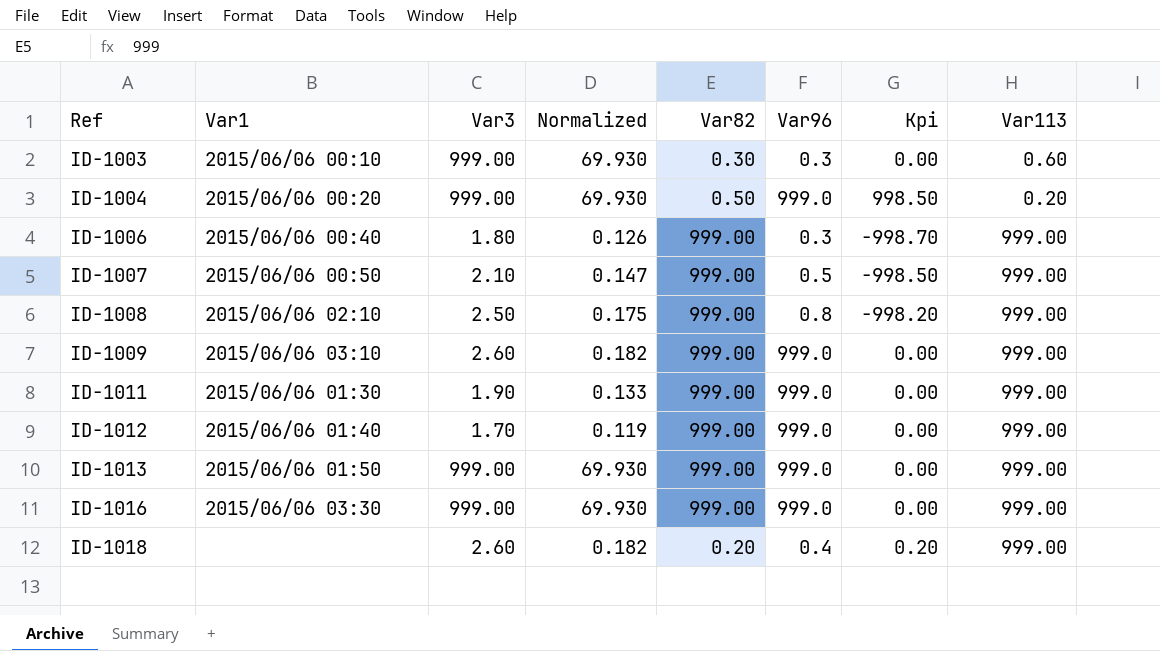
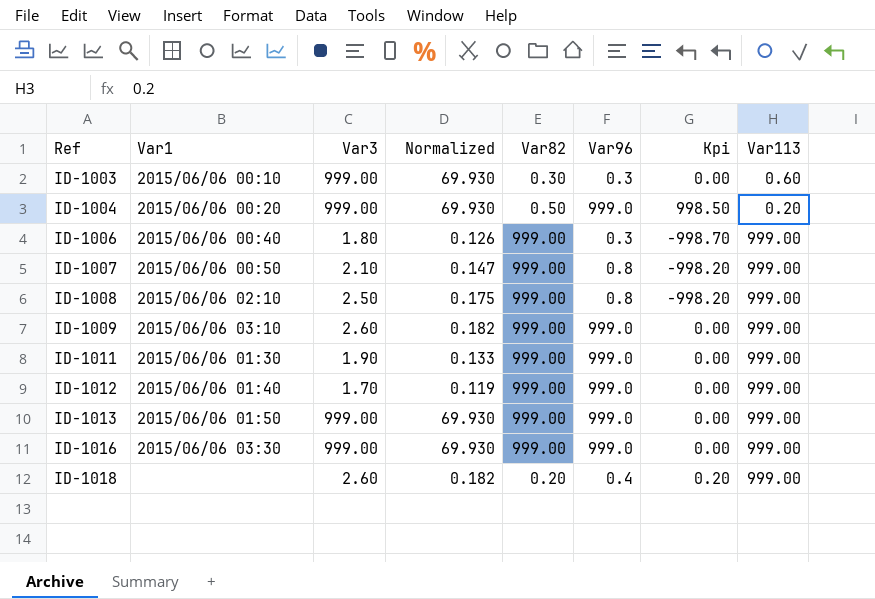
ID-1007 | Var96: 0.5 -> 0.8
ID-1007 | Kpi: -998.50 -> -998.20

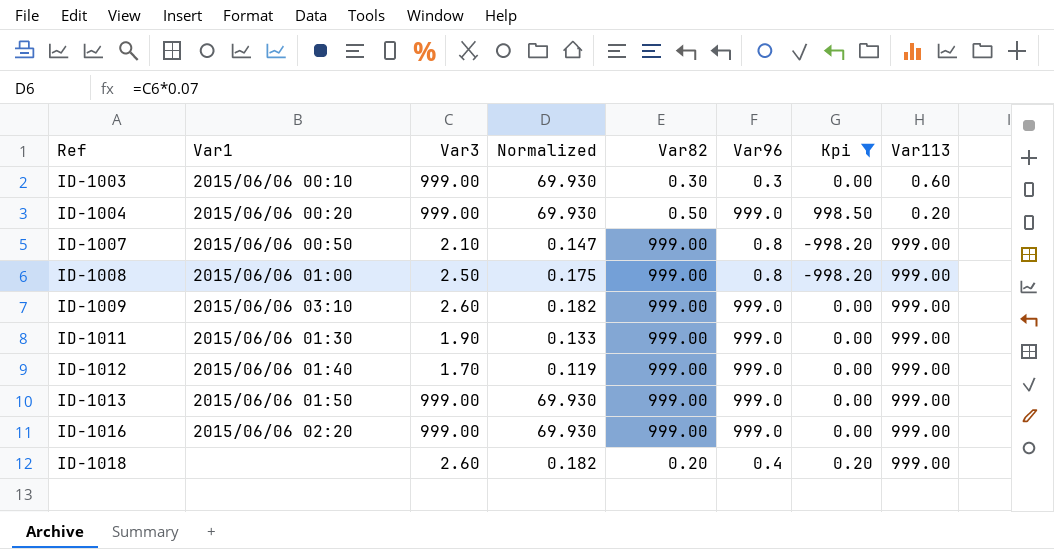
filter: none -> Kpi != -998.70
ID-1008 | Var1: 2015/06/06 02:10 -> 2015/06/06 01:00
ID-1016 | Var1: 2015/06/06 03:30 -> 2015/06/06 02:20

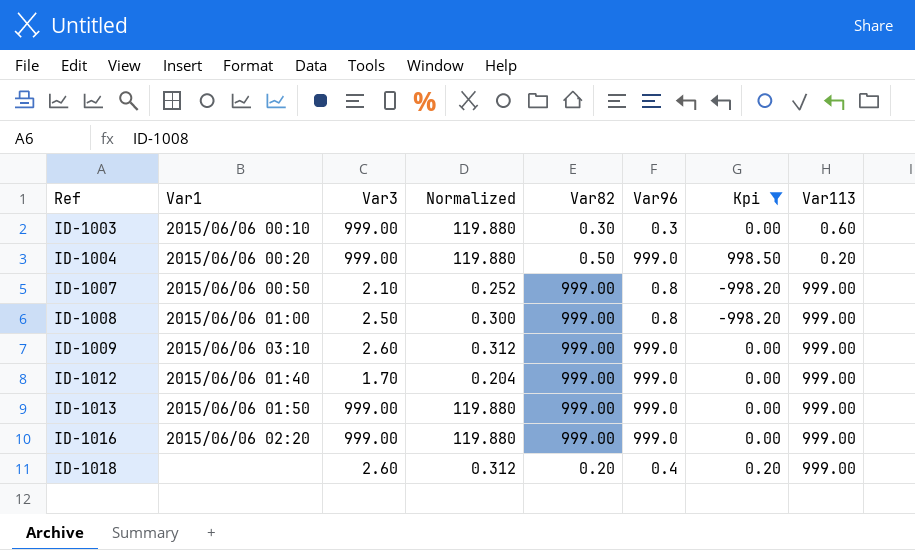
column Normalized | formula: [Var3] * 0.07 -> [Var3] * 0.12
row ID-1011: 2015/06/06 01:30 | 1.90 | 0.133 | 999.00 | 999.0 | 0.00 | 999.00 -> none

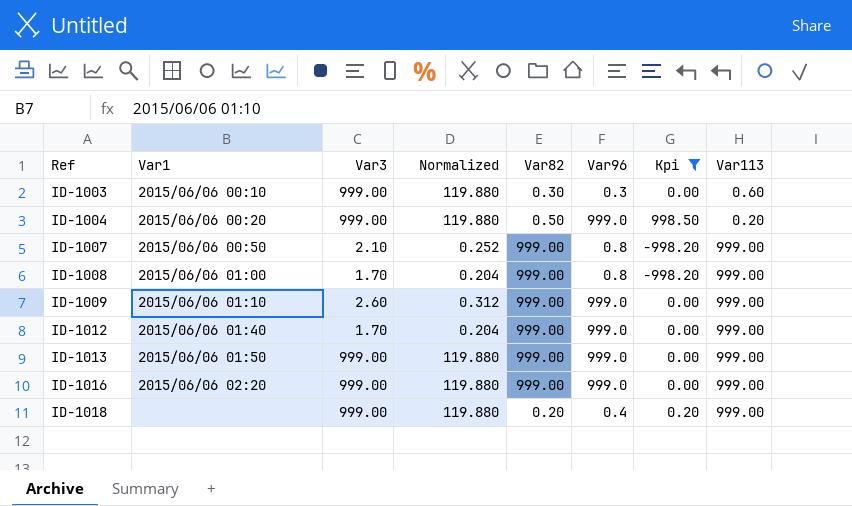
ID-1008 | Var3: 2.50 -> 1.70
ID-1008 | Normalized: 0.300 -> 0.204
ID-1009 | Var1: 2015/06/06 03:10 -> 2015/06/06 01:10
ID-1018 | Var3: 2.60 -> 999.00
ID-1018 | Normalized: 0.312 -> 119.880

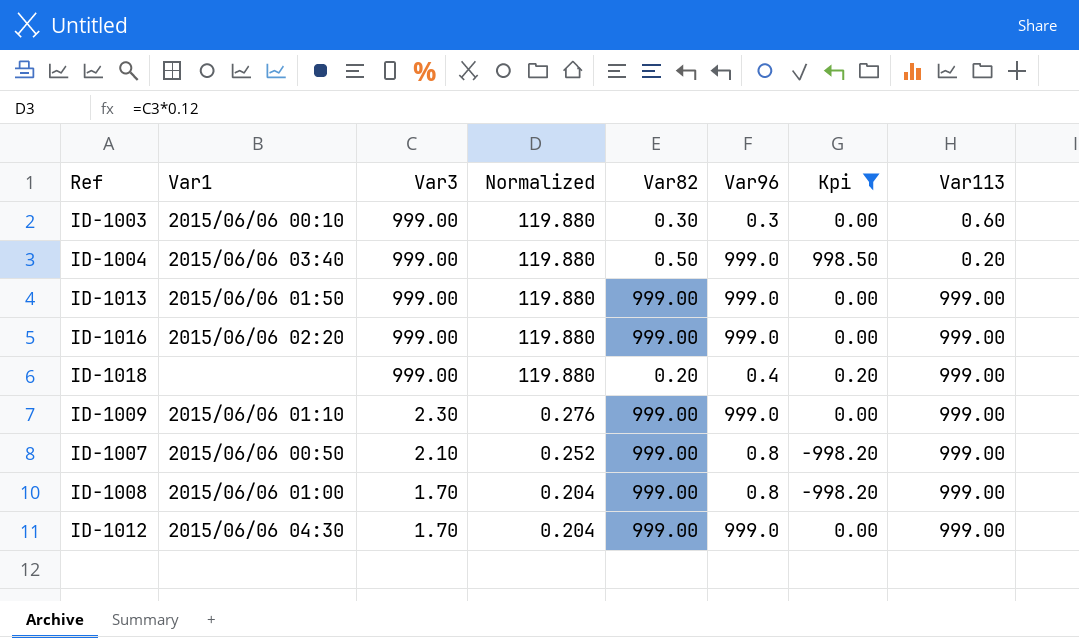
row order: Ref ascending -> Var3 descending
ID-1004 | Var1: 2015/06/06 00:20 -> 2015/06/06 03:40
ID-1009 | Var3: 2.60 -> 2.30
ID-1009 | Normalized: 0.312 -> 0.276
ID-1012 | Var1: 2015/06/06 01:40 -> 2015/06/06 04:30

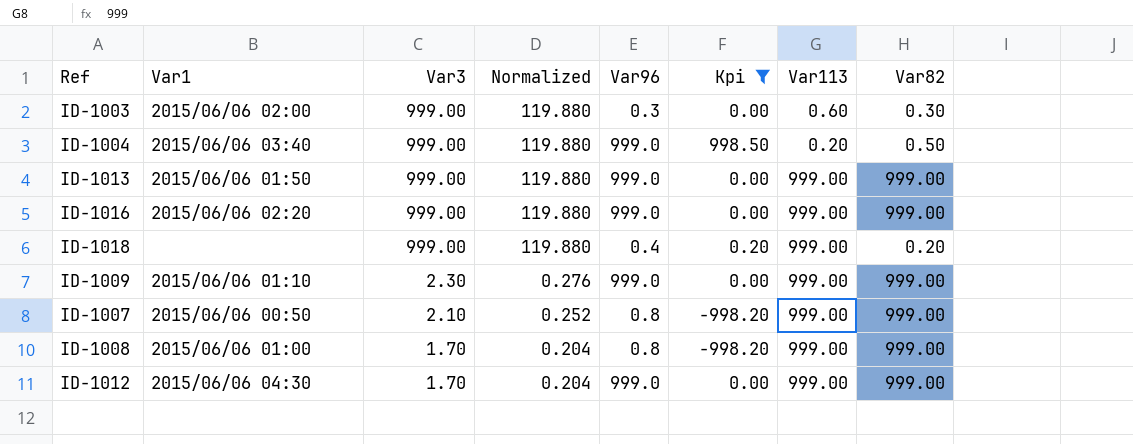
column Var82 | position: 5 -> 8
ID-1003 | Var1: 2015/06/06 00:10 -> 2015/06/06 02:00

